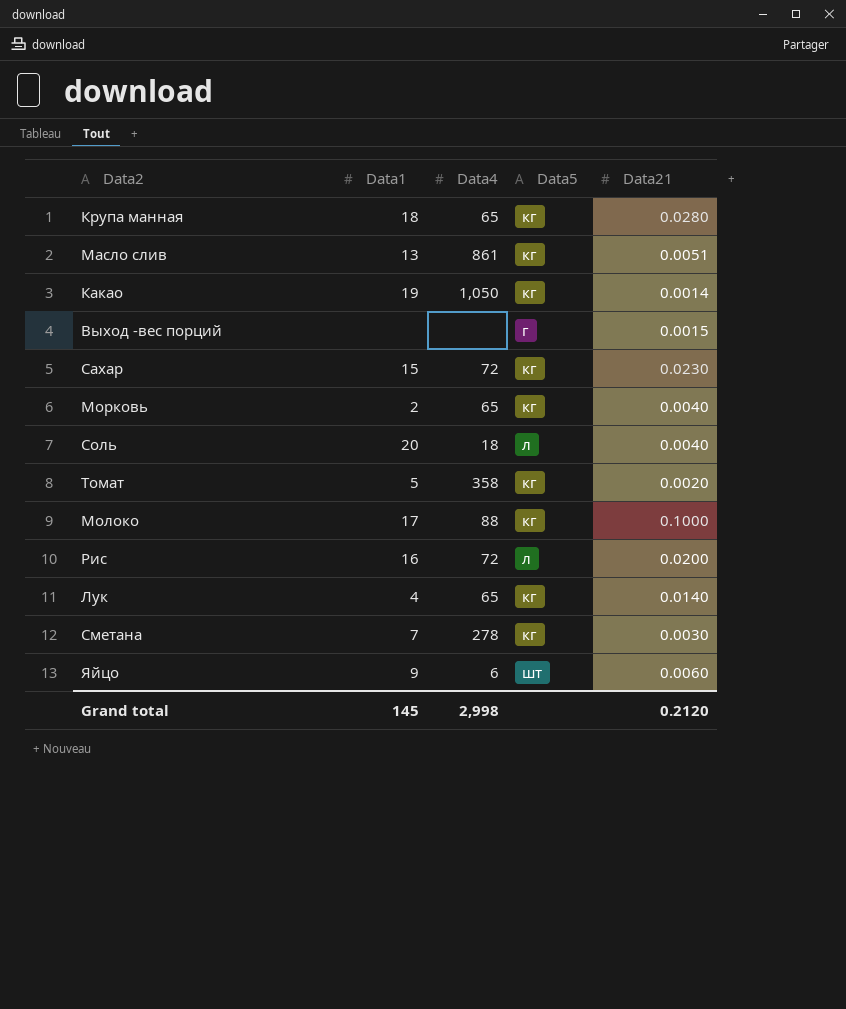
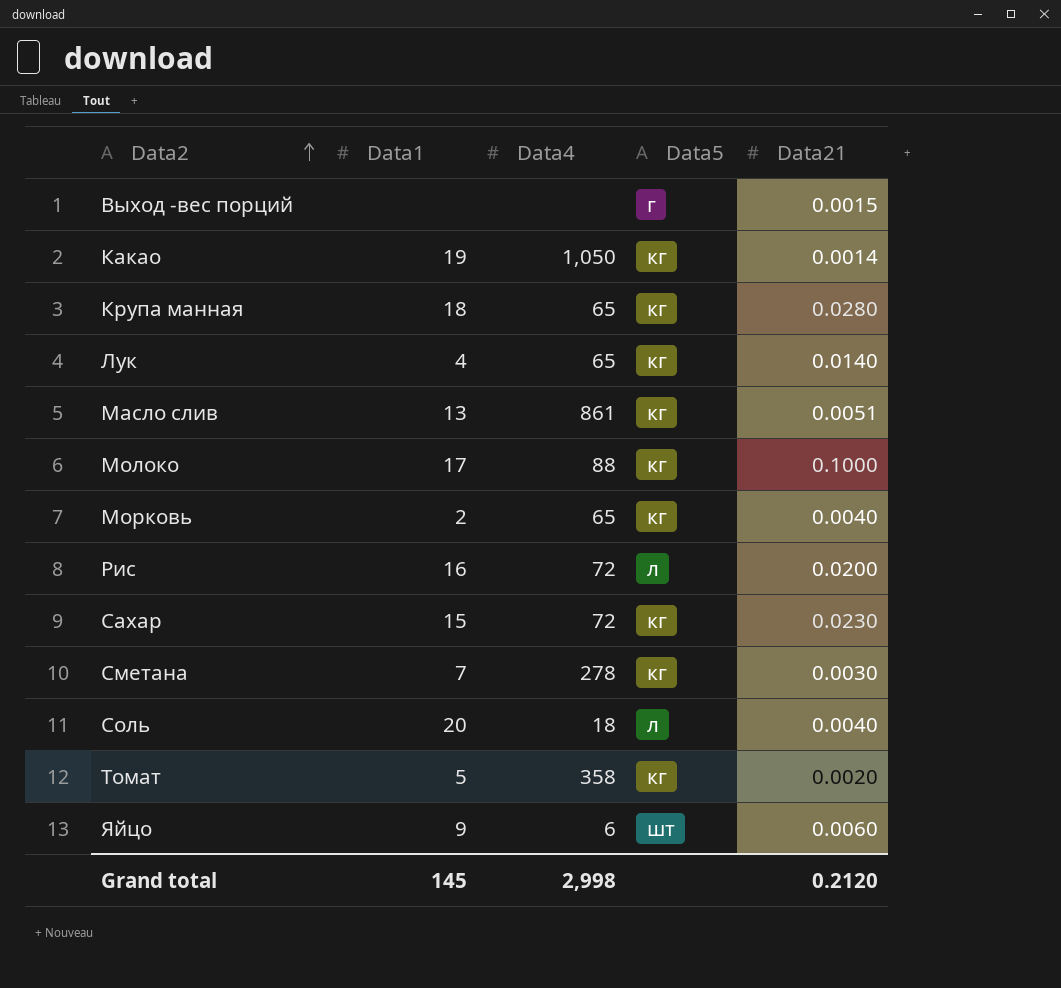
row order: none -> Data2 ascending

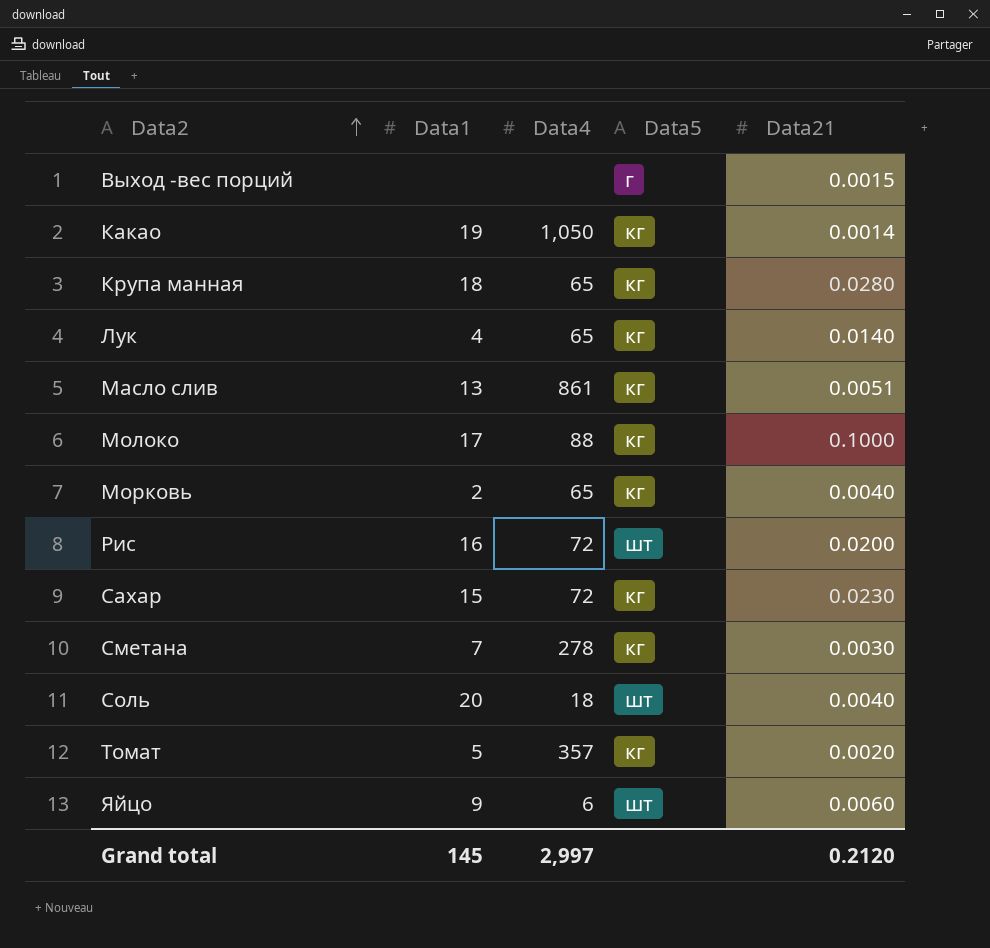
Рис | Data5: л -> шт
Соль | Data5: л -> шт
Томат | Data4: 358 -> 357
Grand total | Data4: 2,998 -> 2,997

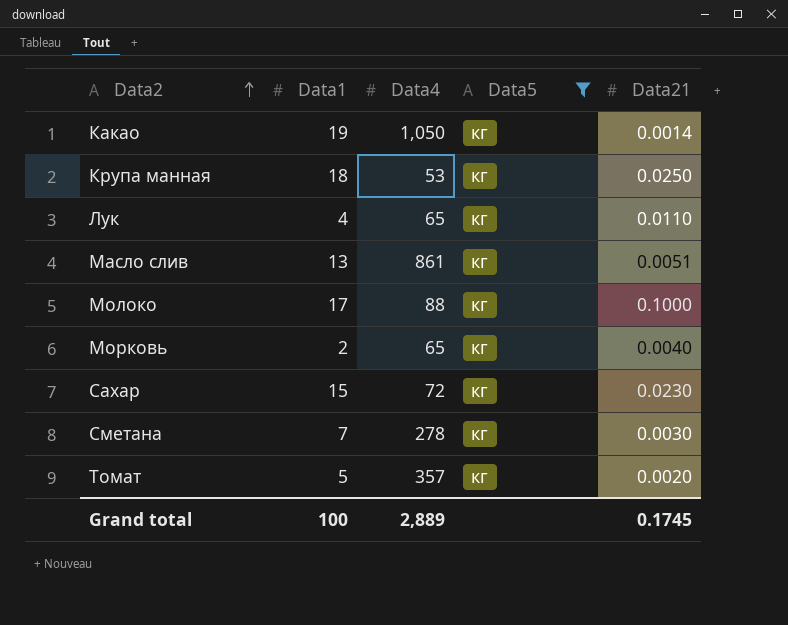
filter: none -> Data5 = кг
Крупа манная | Data4: 65 -> 53
Крупа манная | Data21: 0.0280 -> 0.0250
Лук | Data21: 0.0140 -> 0.0110
Grand total | Data1: 145 -> 100
Grand total | Data4: 2,997 -> 2,889
Grand total | Data21: 0.2120 -> 0.1745

